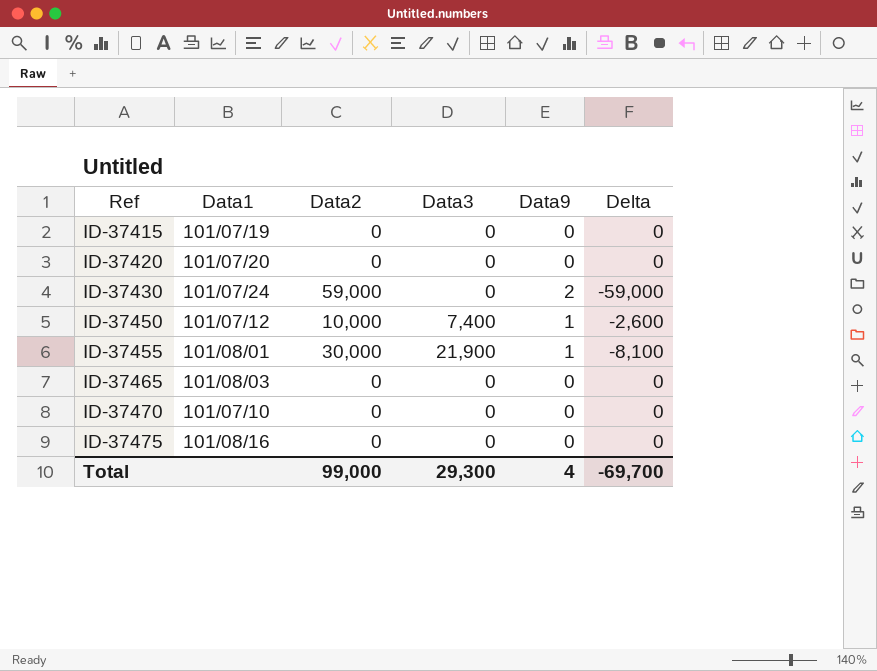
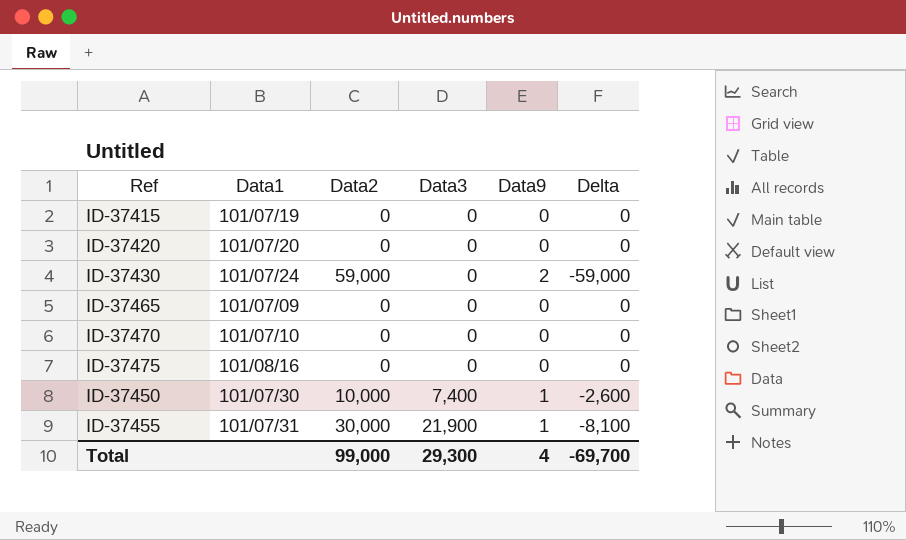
row order: Ref ascending -> Data3 ascending
ID-37465 | Data1: 101/08/03 -> 101/07/09
ID-37450 | Data1: 101/07/12 -> 101/07/30
ID-37455 | Data1: 101/08/01 -> 101/07/31

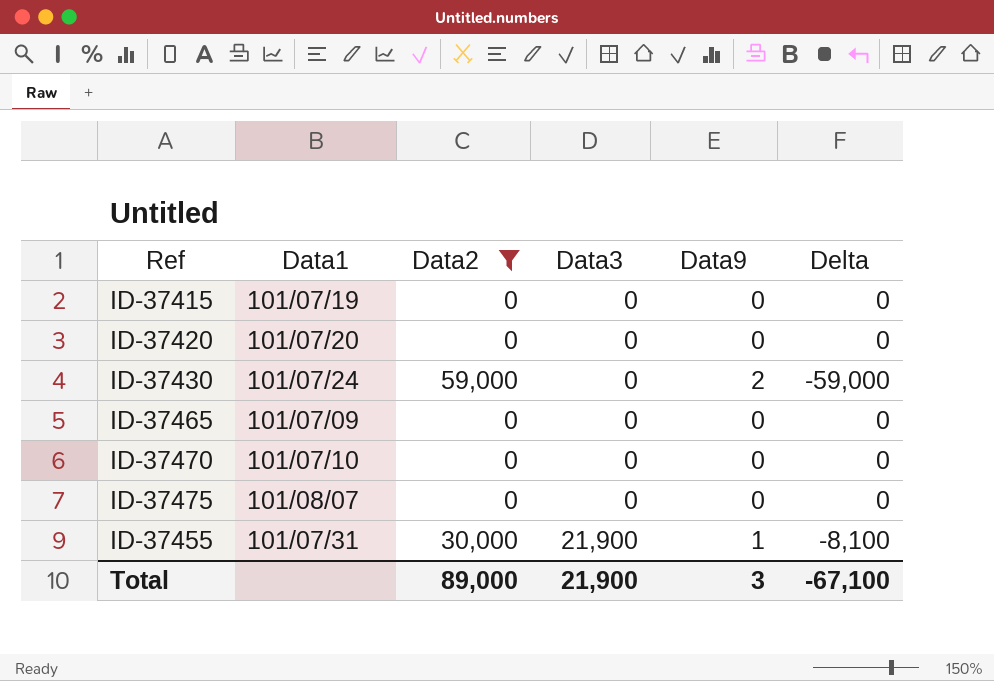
filter: none -> Data2 != 10,000
ID-37475 | Data1: 101/08/16 -> 101/08/07
Total | Data2: 99,000 -> 89,000
Total | Data3: 29,300 -> 21,900
Total | Data9: 4 -> 3
Total | Delta: -69,700 -> -67,100

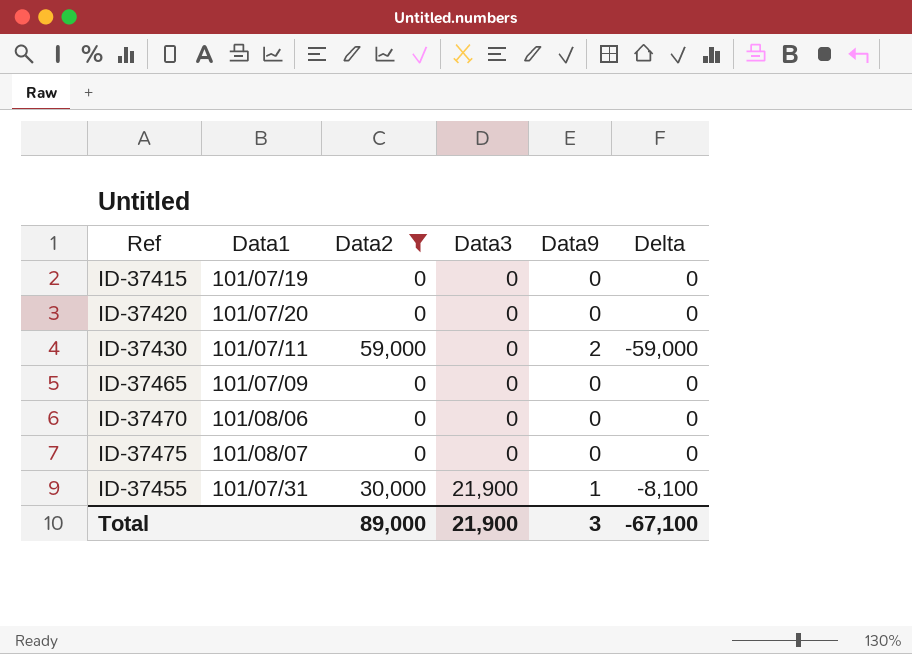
ID-37430 | Data1: 101/07/24 -> 101/07/11
ID-37470 | Data1: 101/07/10 -> 101/08/06

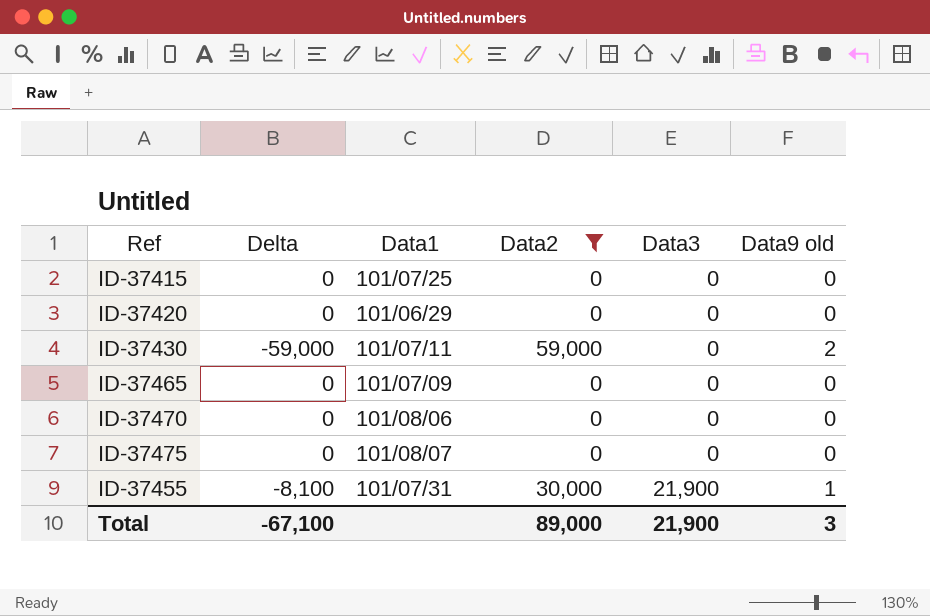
column Delta | position: 6 -> 2
column name: Data9 -> Data9 old
ID-37415 | Data1: 101/07/19 -> 101/07/25
ID-37420 | Data1: 101/07/20 -> 101/06/29

